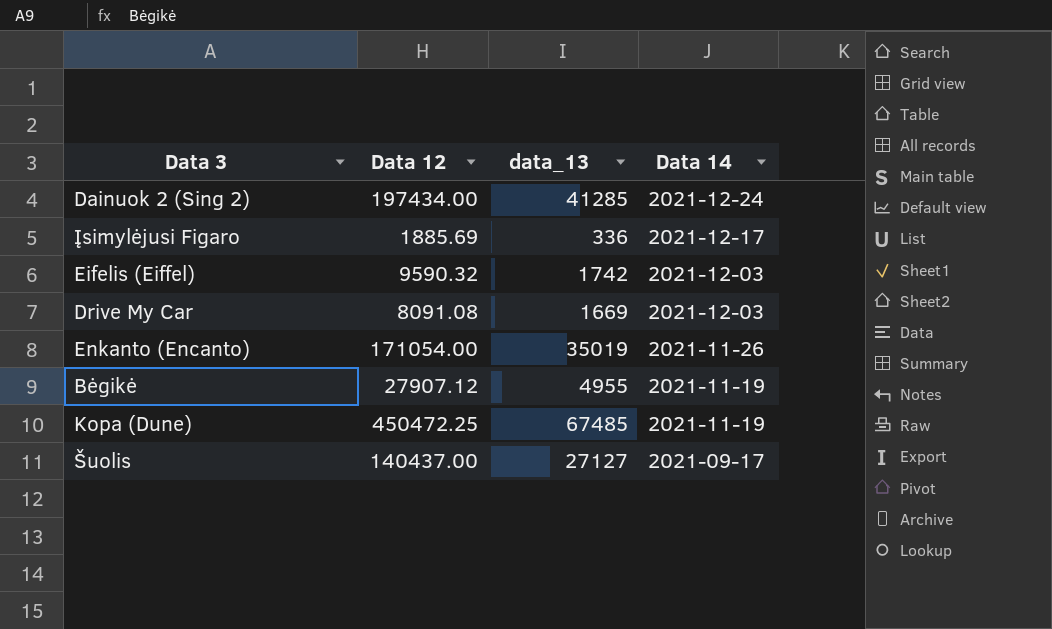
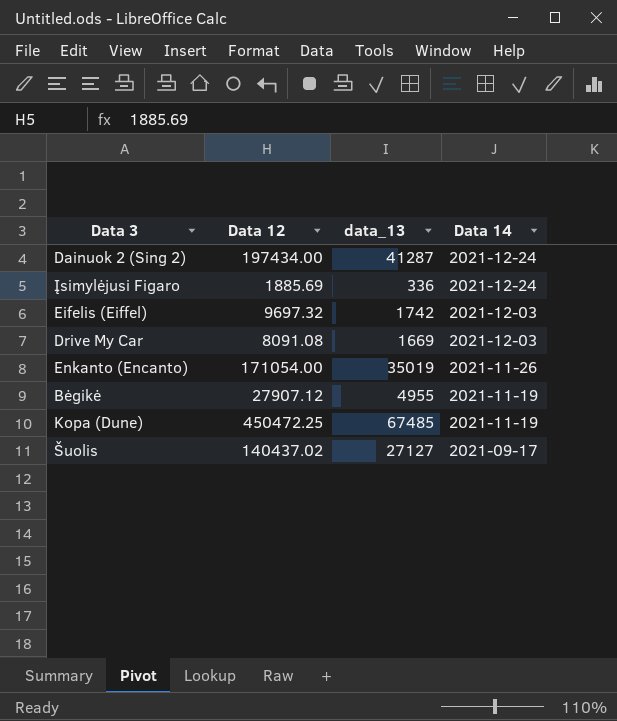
Dainuok 2 (Sing 2) | data_13: 41285 -> 41287
Įsimylėjusi Figaro | Data 14: 2021-12-17 -> 2021-12-24
Eifelis (Eiffel) | Data 12: 9590.32 -> 9697.32
Šuolis | Data 12: 140437.00 -> 140437.02

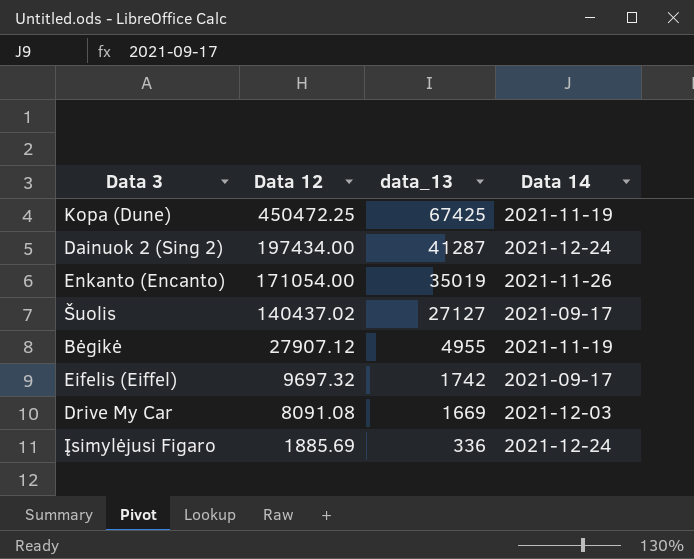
row order: Data 14 descending -> Data 12 descending
Kopa (Dune) | data_13: 67485 -> 67425
Eifelis (Eiffel) | Data 14: 2021-12-03 -> 2021-09-17

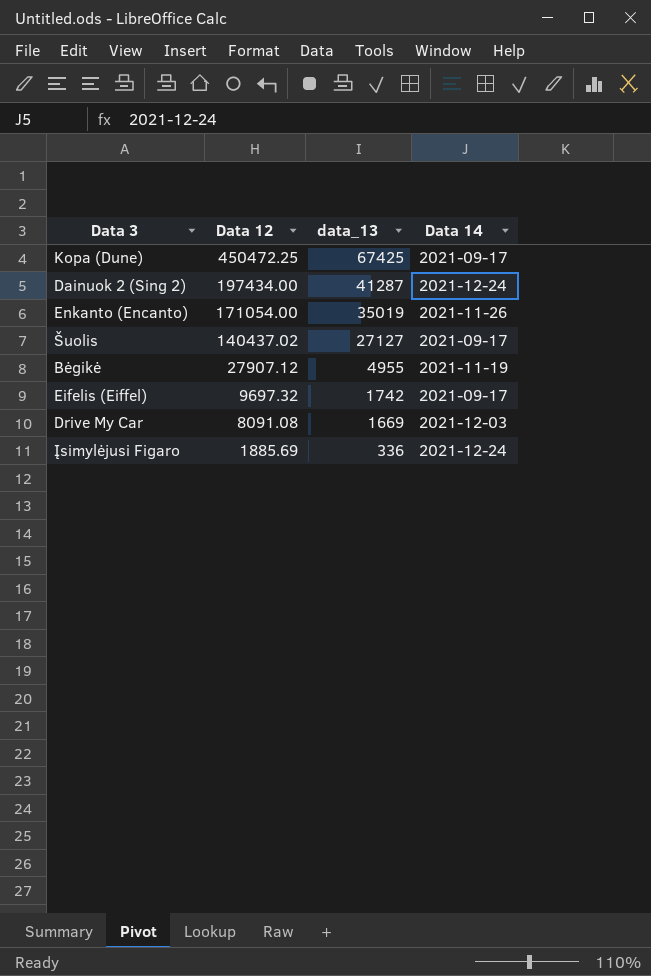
Kopa (Dune) | Data 14: 2021-11-19 -> 2021-09-17

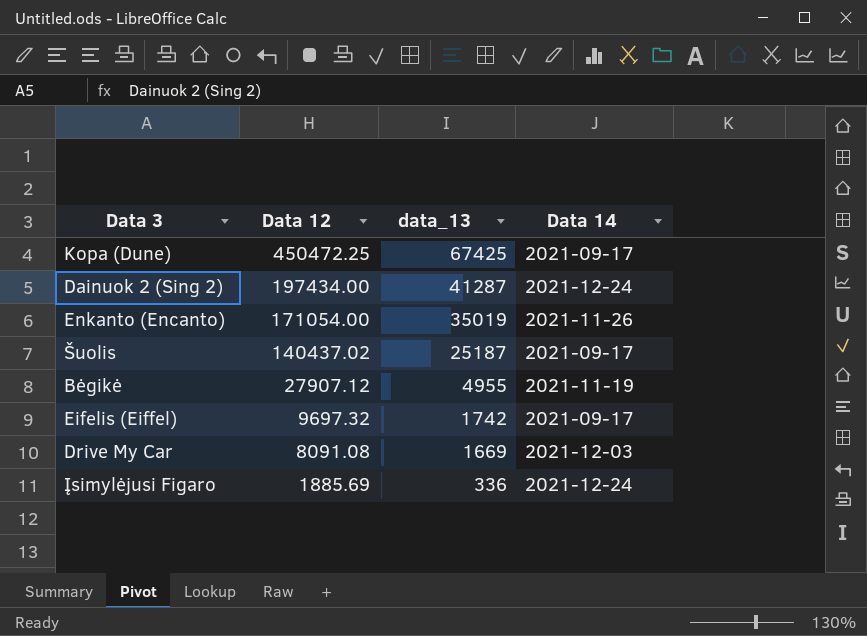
Šuolis | data_13: 27127 -> 25187

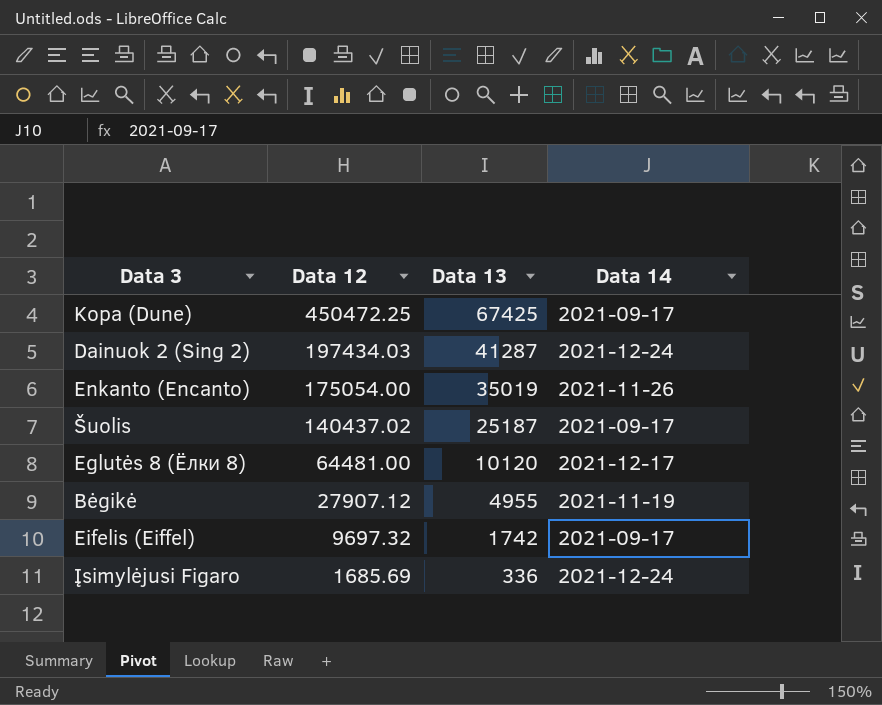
column name: data_13 -> Data 13
row Drive My Car: 8091.08 | 1669 | 2021-12-03 -> none
Dainuok 2 (Sing 2) | Data 12: 197434.00 -> 197434.03
Enkanto (Encanto) | Data 12: 171054.00 -> 175054.00
row Eglutės 8 (Ёлки 8): none -> 64481.00 | 10120 | 2021-12-17
Įsimylėjusi Figaro | Data 12: 1885.69 -> 1685.69

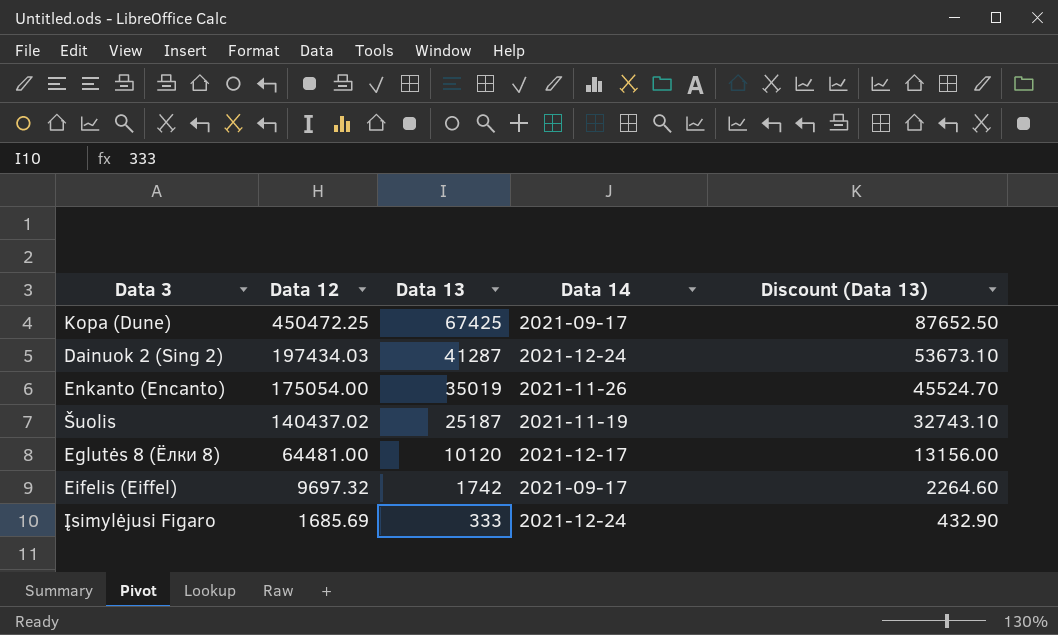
column Discount (Data 13) | formula: none -> [Data 13] * 1.3
row Bėgikė: 27907.12 | 4955 | 2021-11-19 -> none
Šuolis | Data 14: 2021-09-17 -> 2021-11-19
Įsimylėjusi Figaro | Data 13: 336 -> 333

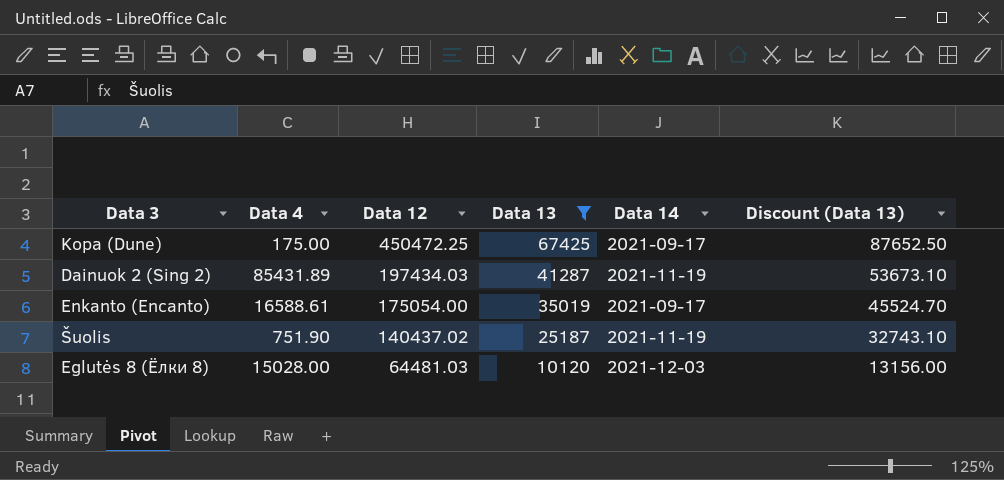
filter: none -> Data 13 >= 10120
column Data 4 | position: none -> 2
Dainuok 2 (Sing 2) | Data 14: 2021-12-24 -> 2021-11-19
Enkanto (Encanto) | Data 14: 2021-11-26 -> 2021-09-17
Eglutės 8 (Ёлки 8) | Data 12: 64481.00 -> 64481.03
Eglutės 8 (Ёлки 8) | Data 14: 2021-12-17 -> 2021-12-03

